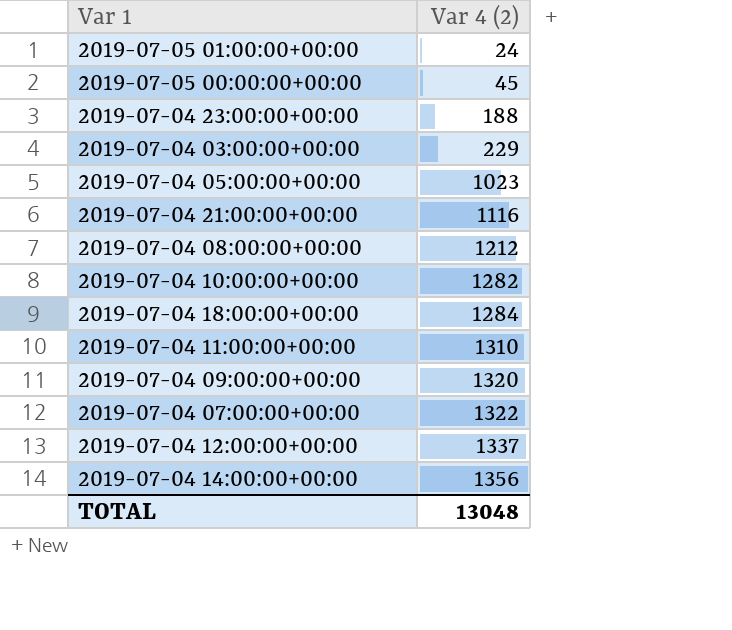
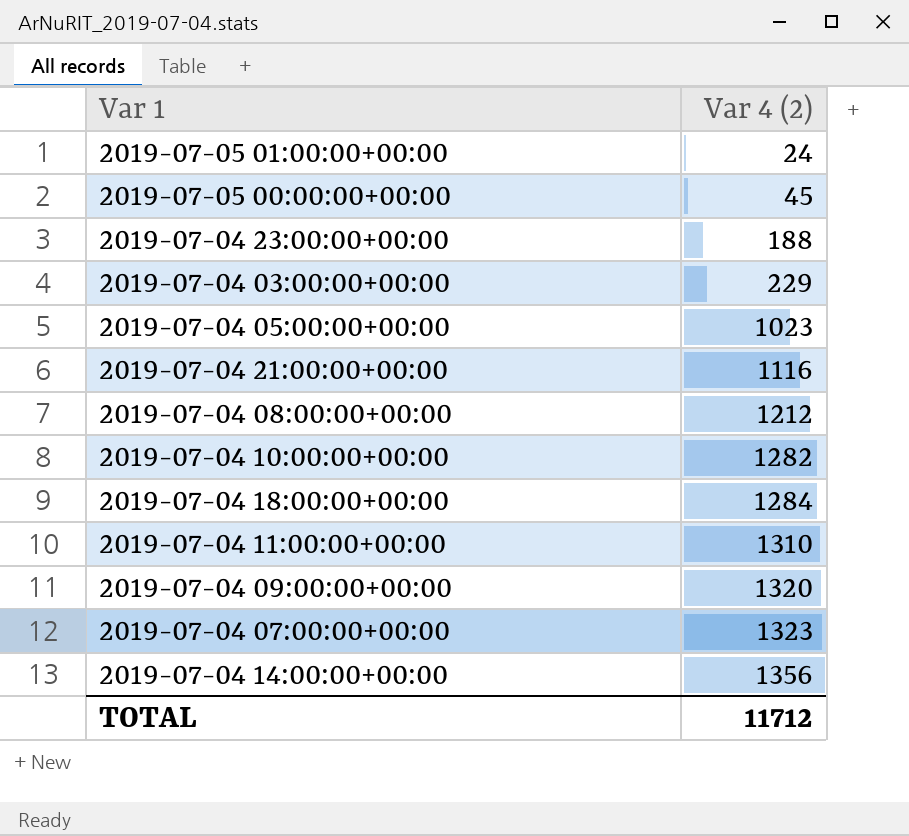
row 2019-07-04 12:00:00+00:00: 1337 -> none
2019-07-04 07:00:00+00:00 | Var 4 (2): 1322 -> 1323
TOTAL | Var 4 (2): 13048 -> 11712

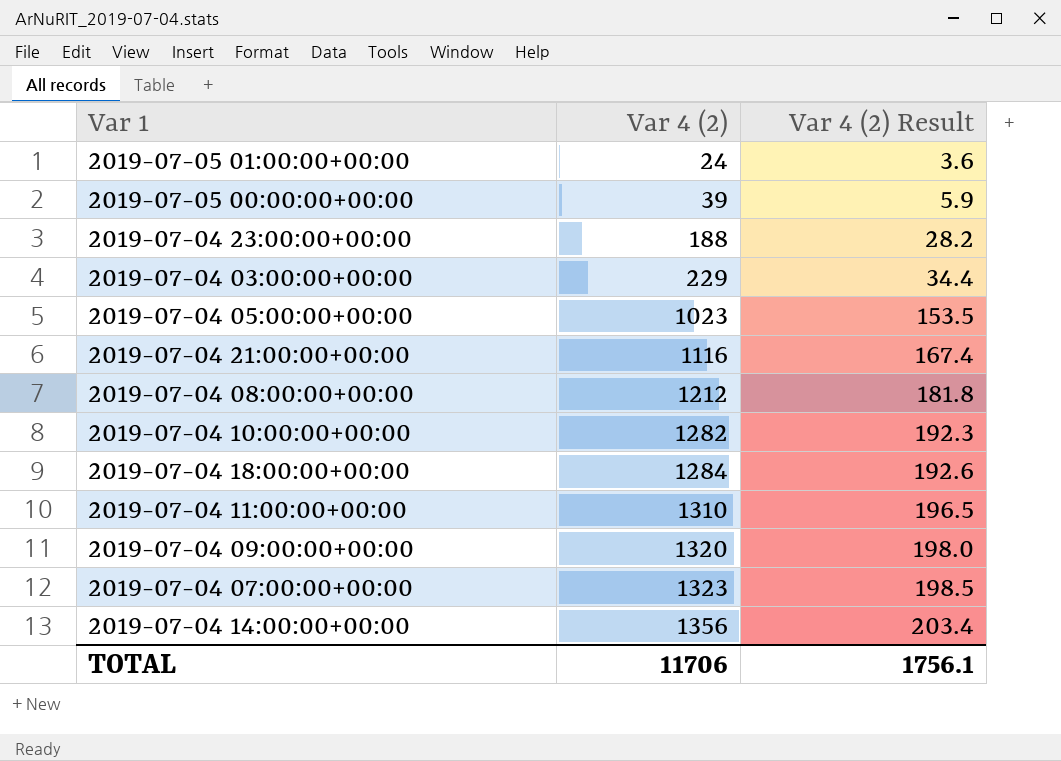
column Var 4 (2) Result | formula: none -> [Var 4 (2)] * 0.15
2019-07-05 00:00:00+00:00 | Var 4 (2): 45 -> 39
TOTAL | Var 4 (2): 11712 -> 11706

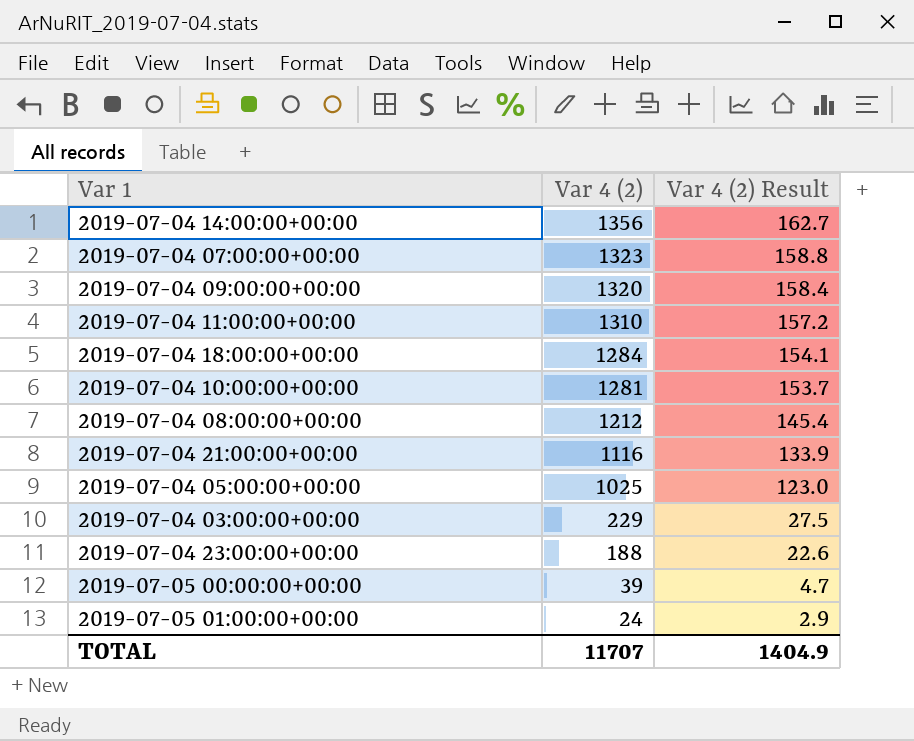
row order: Var 4 (2) ascending -> Var 4 (2) descending
column Var 4 (2) Result | formula: [Var 4 (2)] * 0.15 -> [Var 4 (2)] * 0.12
2019-07-04 10:00:00+00:00 | Var 4 (2): 1282 -> 1281
2019-07-04 05:00:00+00:00 | Var 4 (2): 1023 -> 1025
TOTAL | Var 4 (2): 11706 -> 11707
TOTAL | Var 4 (2) Result: 1756.1 -> 1404.9

